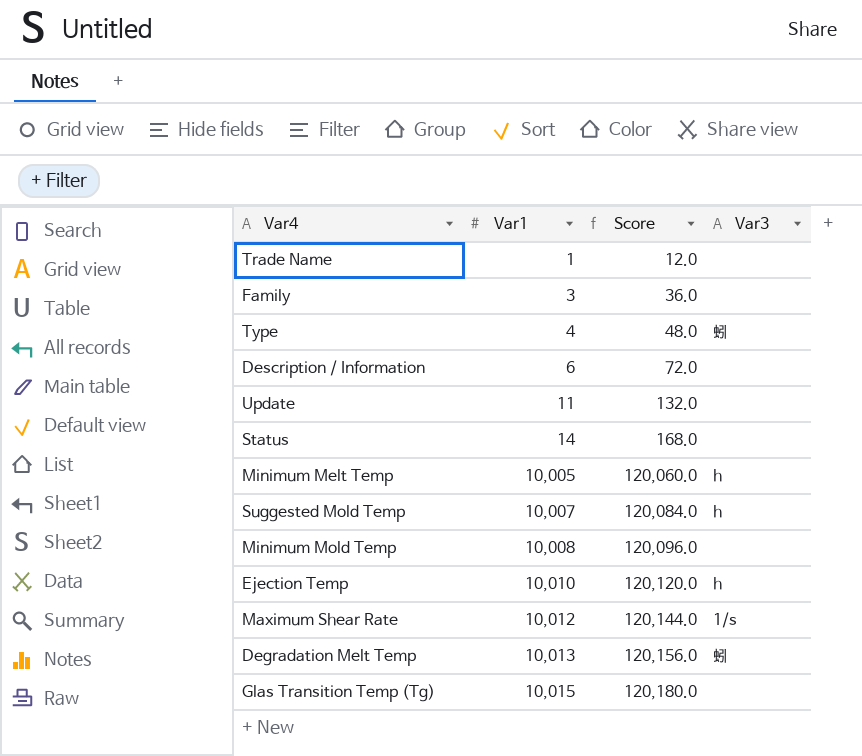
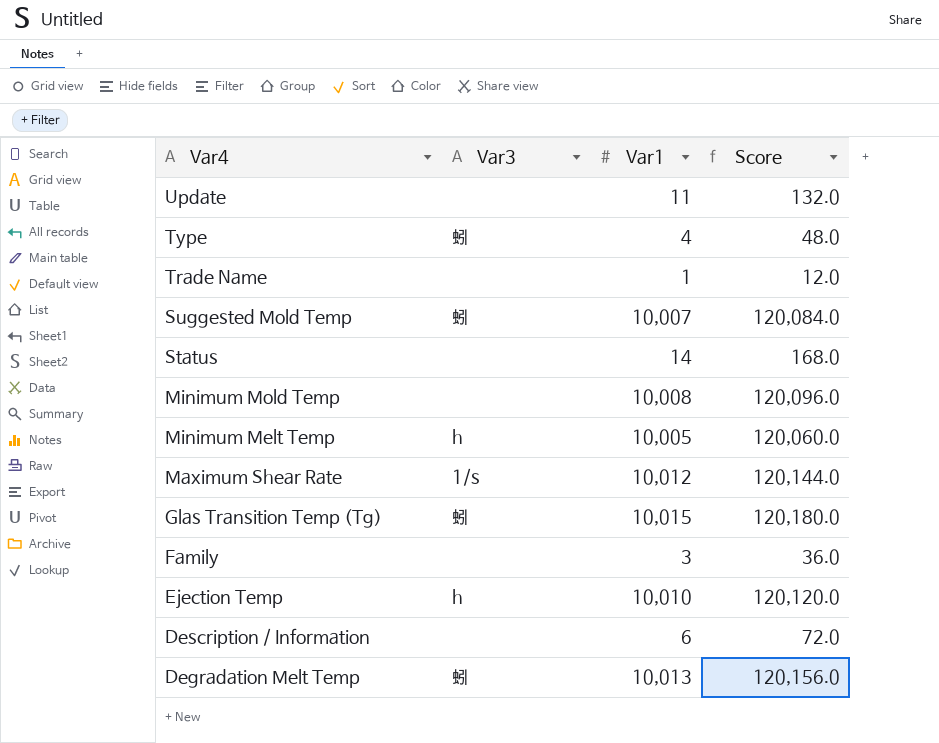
row order: Var1 ascending -> Var4 descending
column Var3 | position: 4 -> 2
Suggested Mold Temp | Var3: h -> 蚓
Glas Transition Temp (Tg) | Var3: none -> 蚓

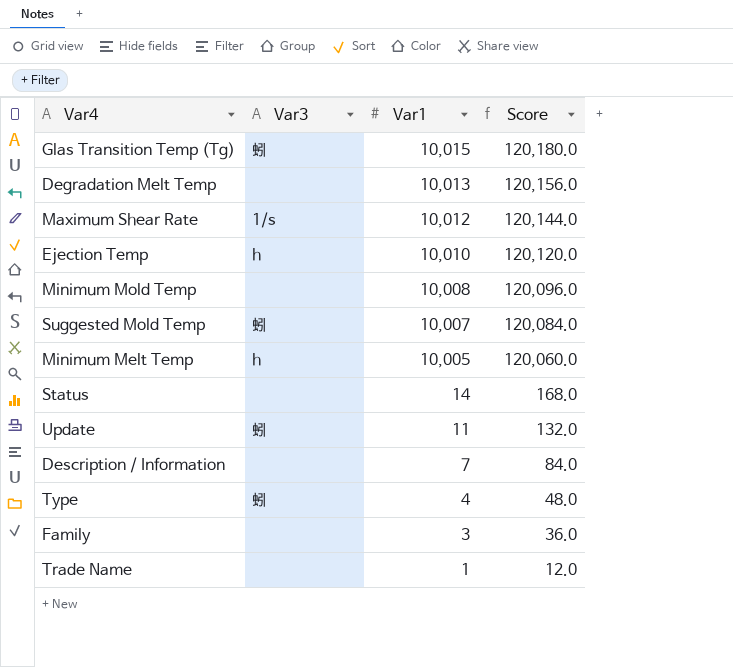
row order: Var4 descending -> Var1 descending
Degradation Melt Temp | Var3: 蚓 -> none
Update | Var3: none -> 蚓
Description / Information | Var1: 6 -> 7
Description / Information | Score: 72.0 -> 84.0

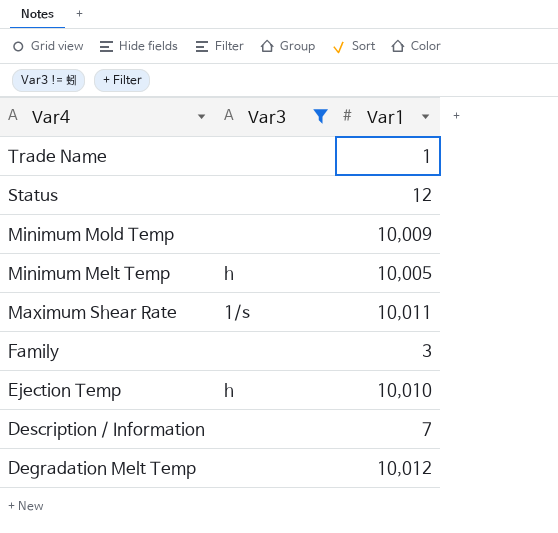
filter: none -> Var3 != 蚓
row order: Var1 descending -> Var4 descending
column Score | formula: [Var1] * 12 -> none
Status | Var1: 14 -> 12
Minimum Mold Temp | Var1: 10,008 -> 10,009
Maximum Shear Rate | Var1: 10,012 -> 10,011
Degradation Melt Temp | Var1: 10,013 -> 10,012

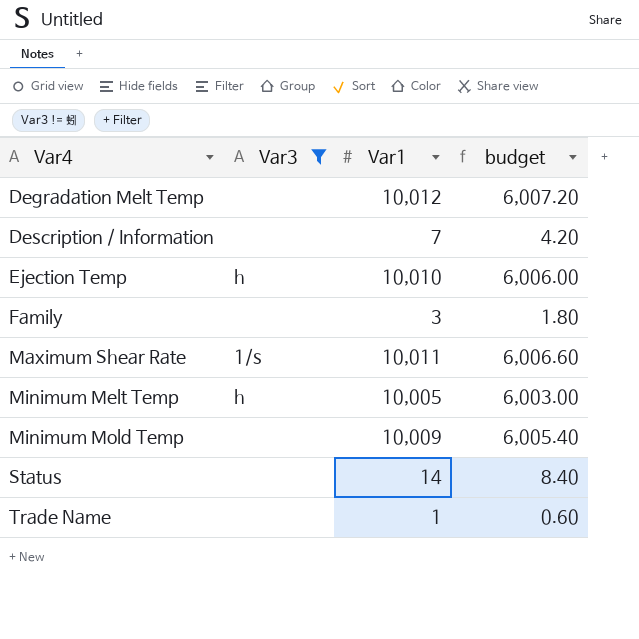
row order: Var4 descending -> Var4 ascending
column budget | formula: none -> [Var1] * 0.6
Status | Var1: 12 -> 14

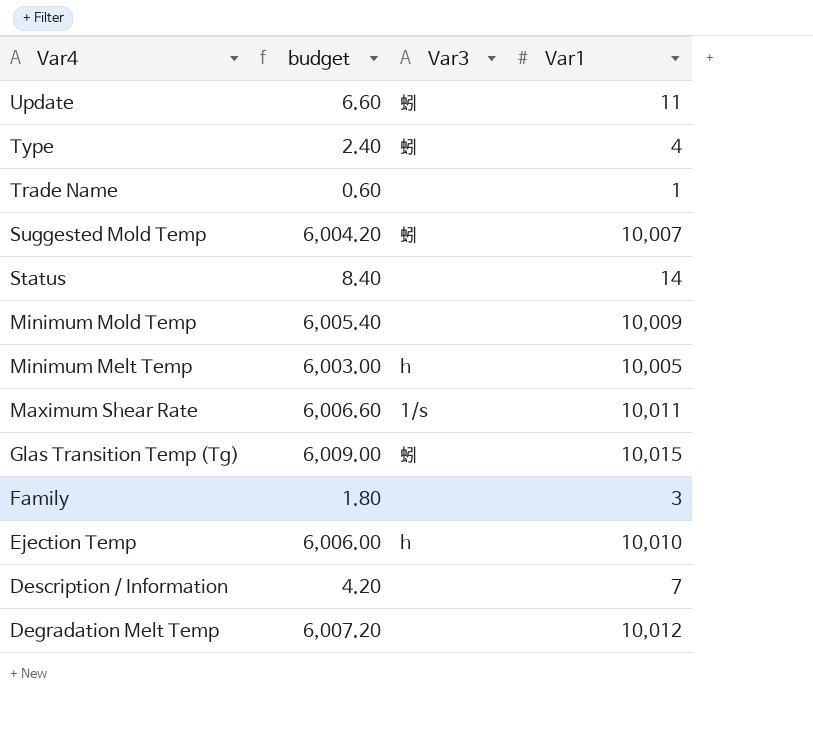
filter: Var3 != 蚓 -> none
row order: Var4 ascending -> Var4 descending
column budget | position: 4 -> 2

